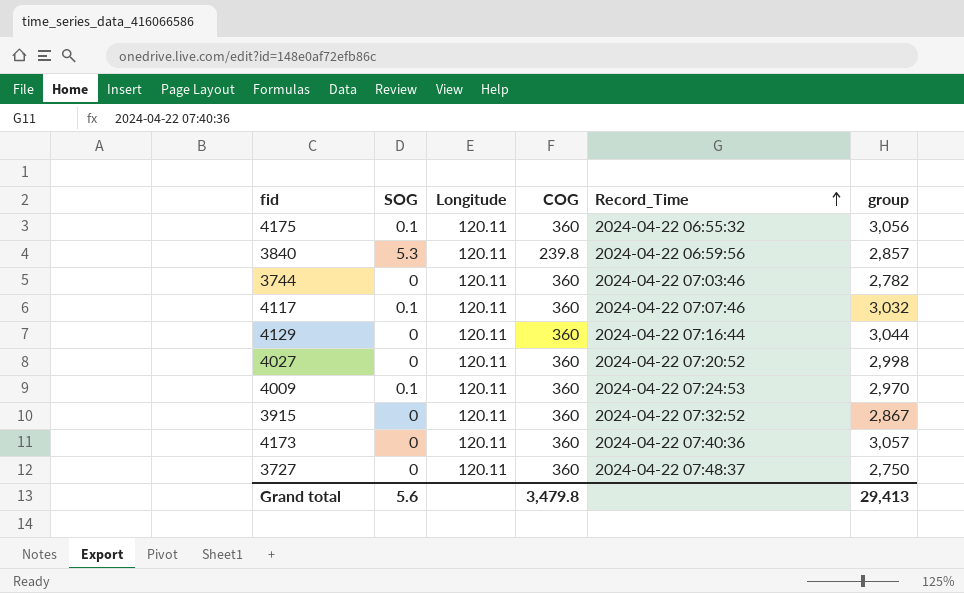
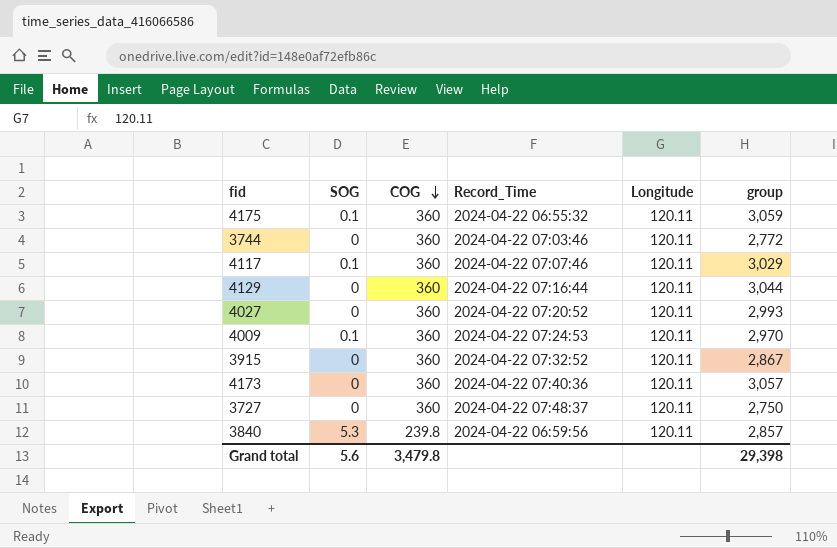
row order: Record_Time ascending -> COG descending
column Longitude | position: 3 -> 5
4175 | group: 3,056 -> 3,059
3744 | group: 2,782 -> 2,772
4117 | group: 3,032 -> 3,029
4027 | group: 2,998 -> 2,993
Grand total | group: 29,413 -> 29,398

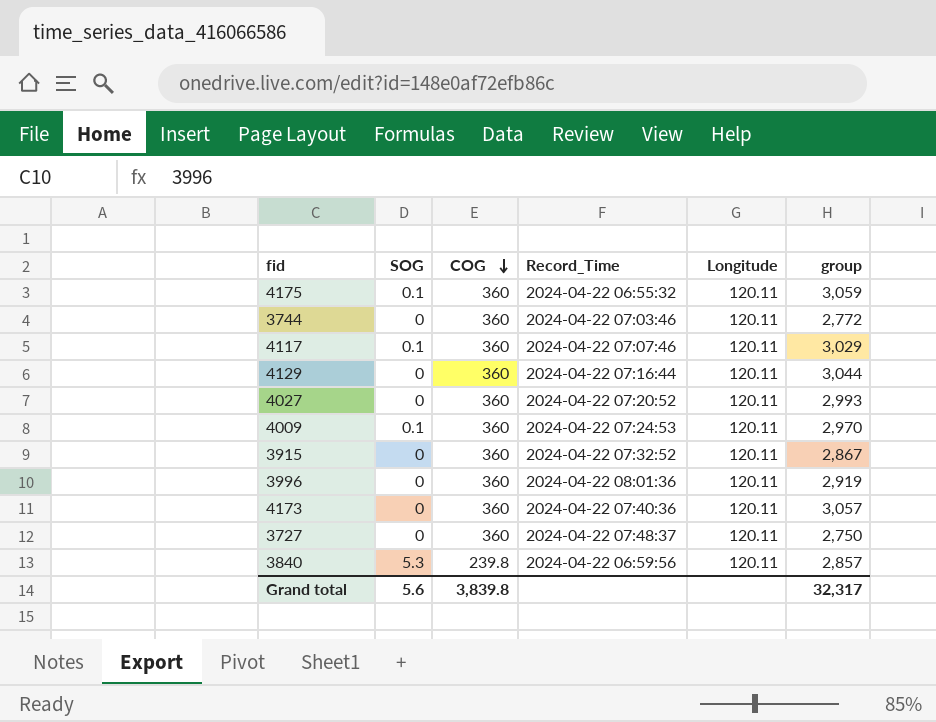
row 3996: none -> 0 | 360 | 2024-04-22 08:01:36 | 120.11 | 2,919
Grand total | COG: 3,479.8 -> 3,839.8
Grand total | group: 29,398 -> 32,317

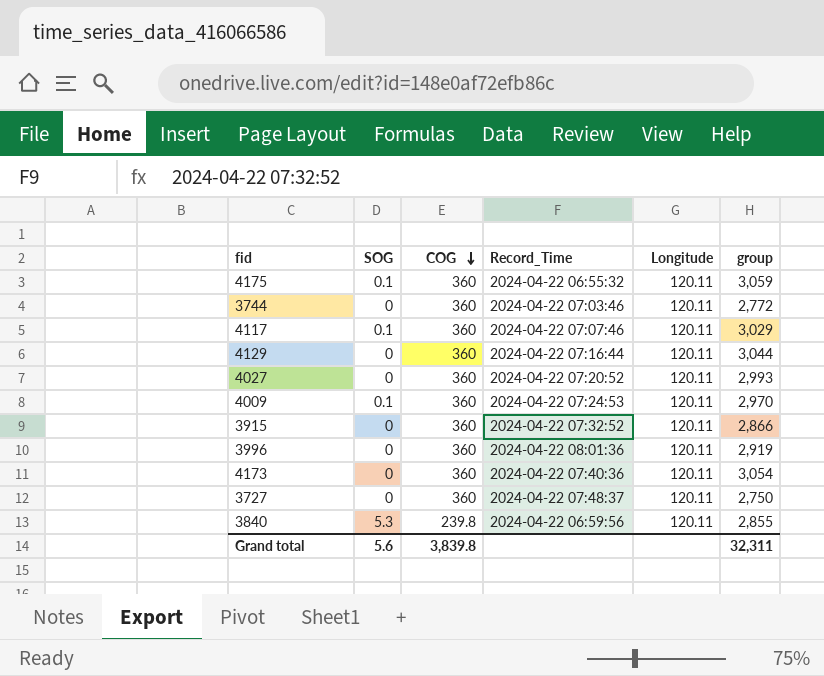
3915 | group: 2,867 -> 2,866
4173 | group: 3,057 -> 3,054
3840 | group: 2,857 -> 2,855
Grand total | group: 32,317 -> 32,311

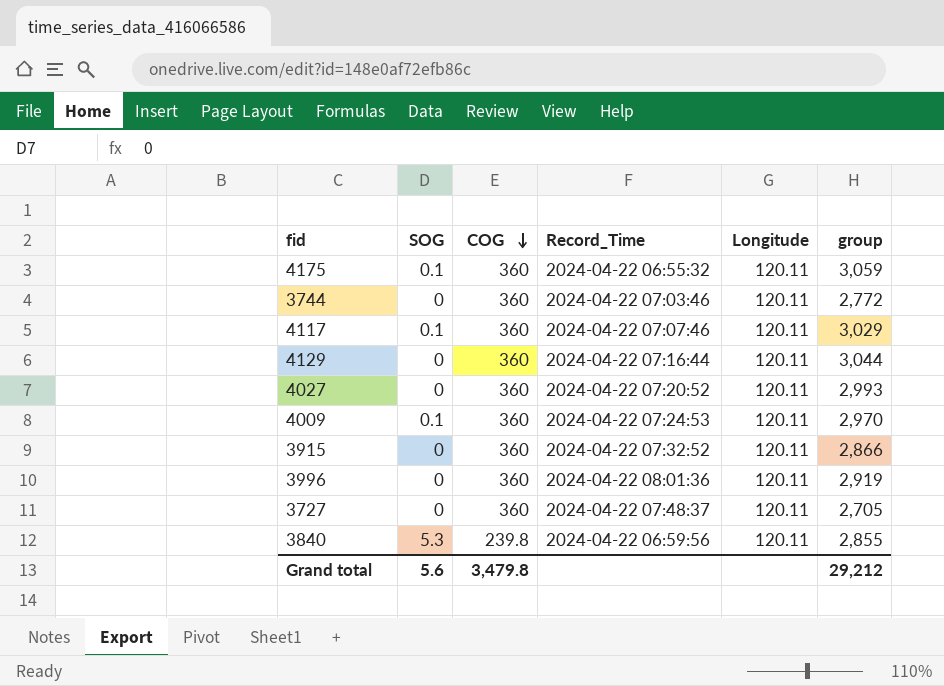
row 4173: 0 | 360 | 2024-04-22 07:40:36 | 120.11 | 3,054 -> none
3727 | group: 2,750 -> 2,705
Grand total | COG: 3,839.8 -> 3,479.8
Grand total | group: 32,311 -> 29,212

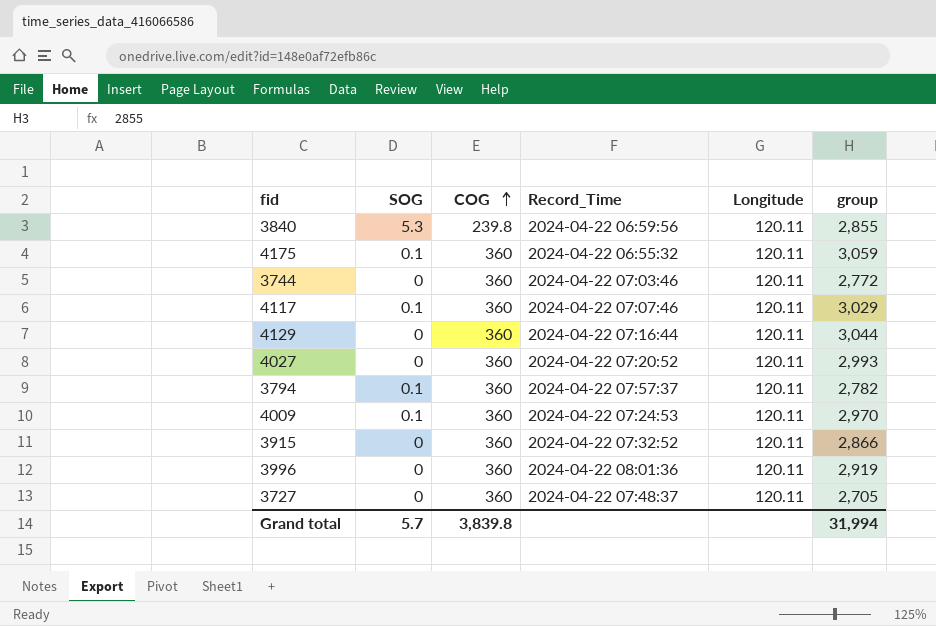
row order: COG descending -> COG ascending
row 3794: none -> 0.1 | 360 | 2024-04-22 07:57:37 | 120.11 | 2,782
Grand total | SOG: 5.6 -> 5.7
Grand total | COG: 3,479.8 -> 3,839.8
Grand total | group: 29,212 -> 31,994

